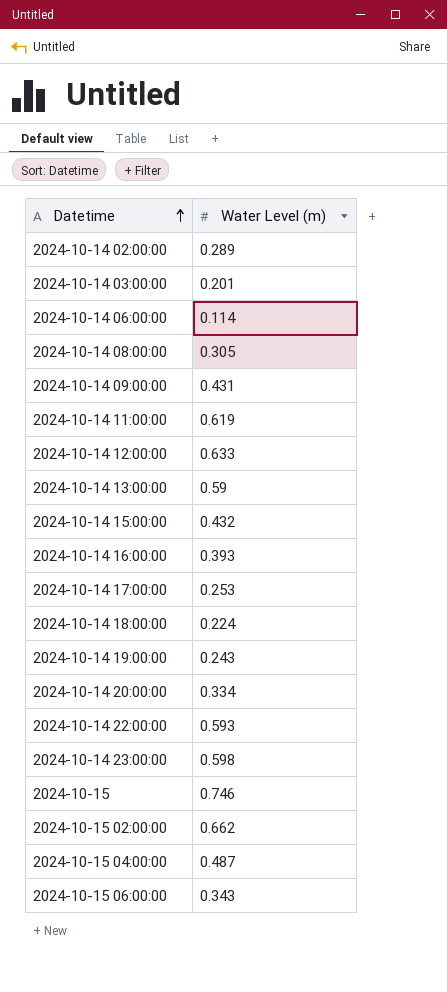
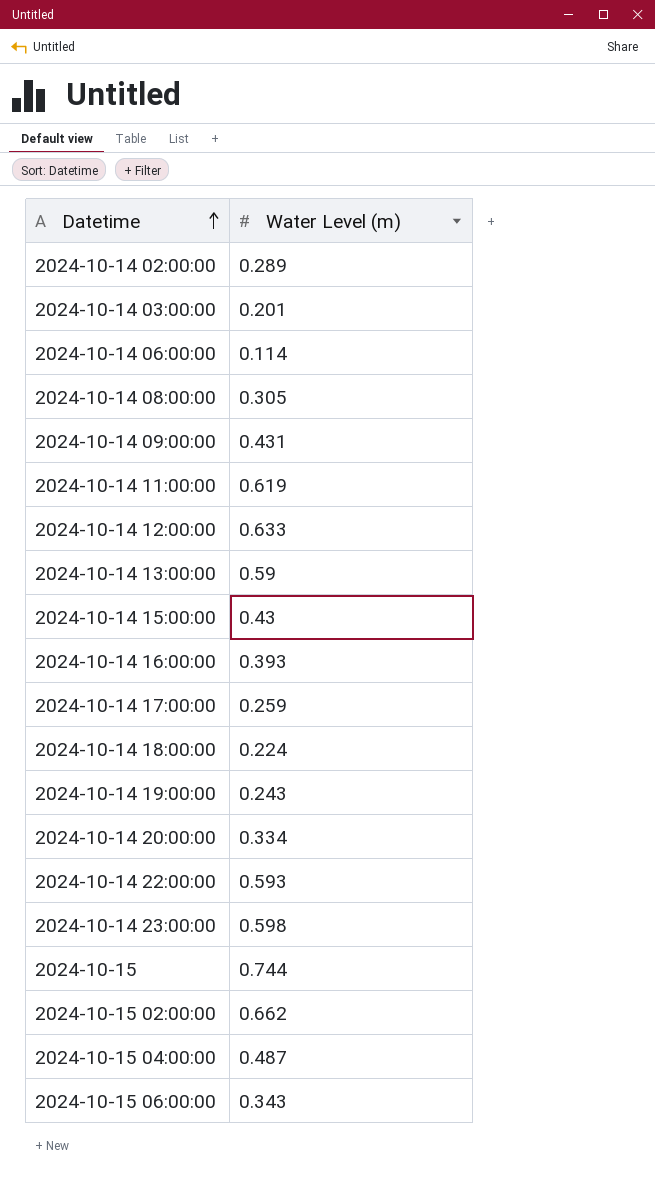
2024-10-14 15:00:00 | Water Level (m): 0.432 -> 0.43
2024-10-14 17:00:00 | Water Level (m): 0.253 -> 0.259
2024-10-15 | Water Level (m): 0.746 -> 0.744

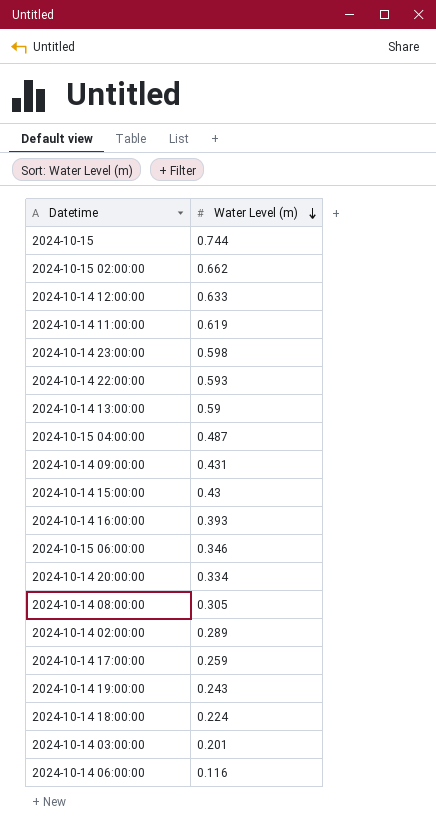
row order: Datetime ascending -> Water Level (m) descending
2024-10-15 06:00:00 | Water Level (m): 0.343 -> 0.346
2024-10-14 06:00:00 | Water Level (m): 0.114 -> 0.116

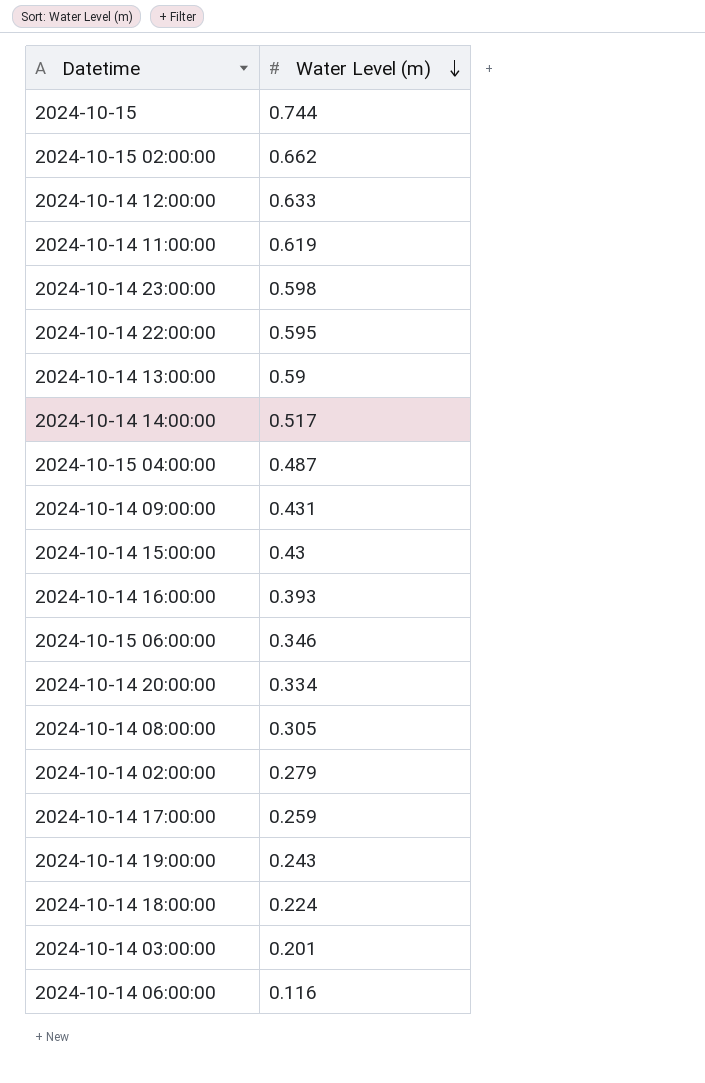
2024-10-14 22:00:00 | Water Level (m): 0.593 -> 0.595
row 2024-10-14 14:00:00: none -> 0.517
2024-10-14 02:00:00 | Water Level (m): 0.289 -> 0.279

